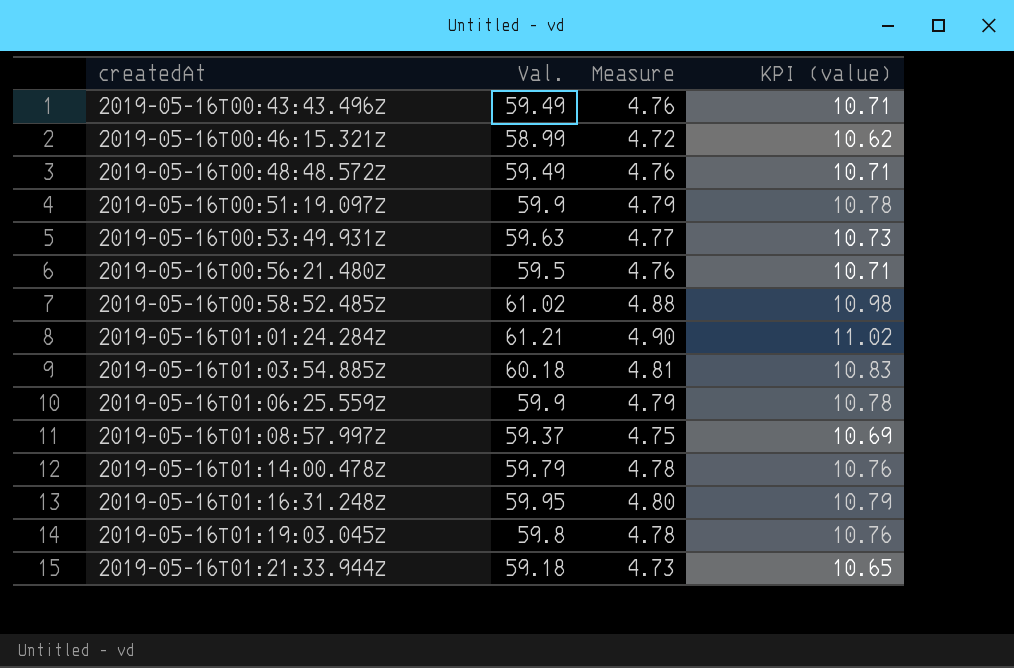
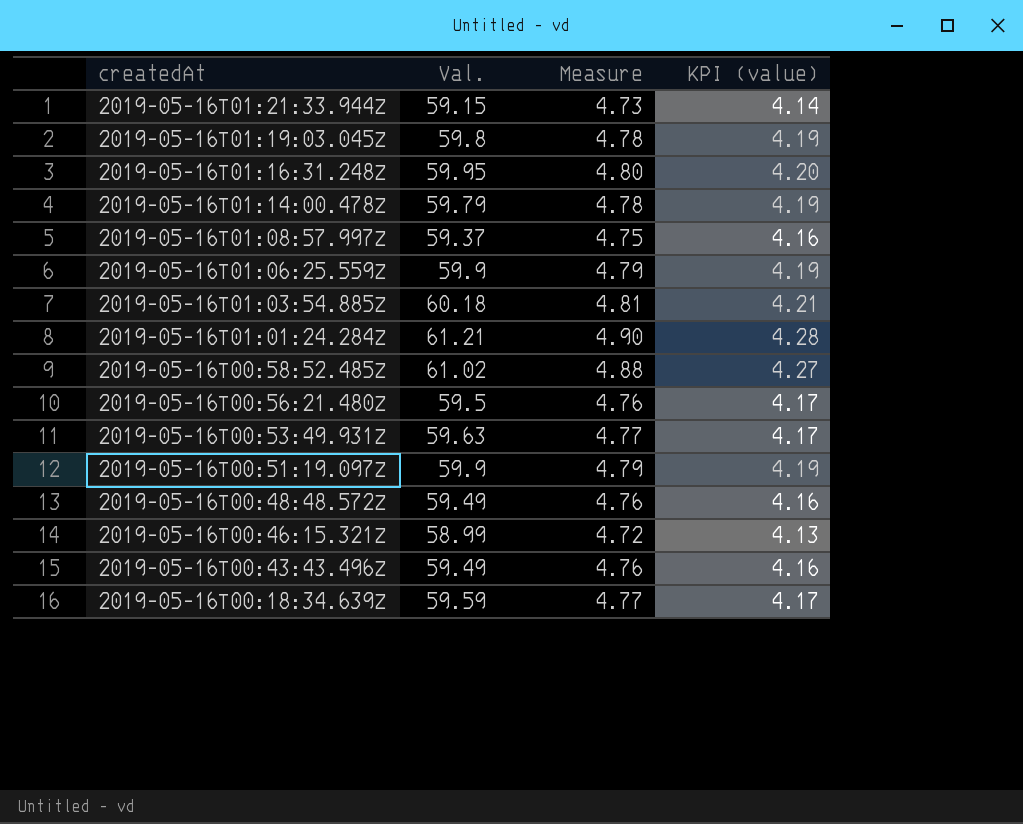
row order: createdAt ascending -> createdAt descending
column KPI (value) | formula: [Val.] * 0.18 -> [Val.] * 0.07
2019-05-16T01:21:33.944Z | Val.: 59.18 -> 59.15
row 2019-05-16T00:18:34.639Z: none -> 59.59 | 4.77 | 4.17

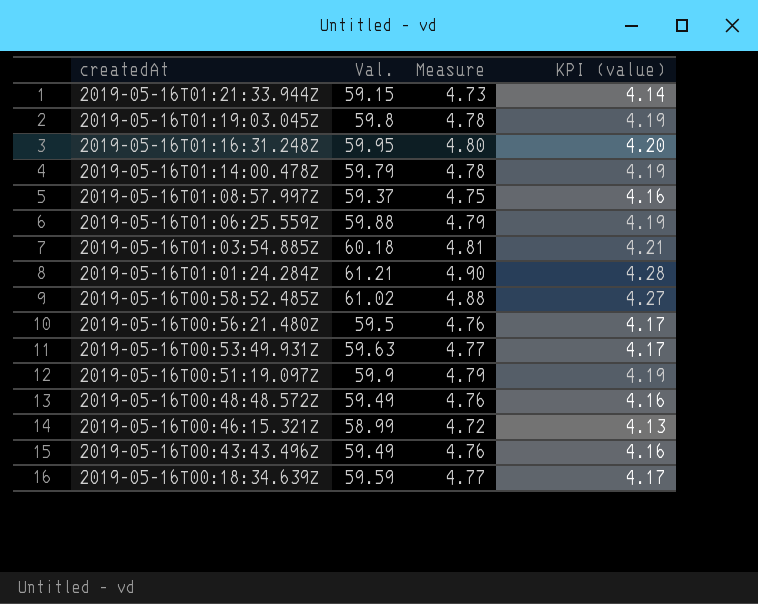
2019-05-16T01:06:25.559Z | Val.: 59.9 -> 59.88

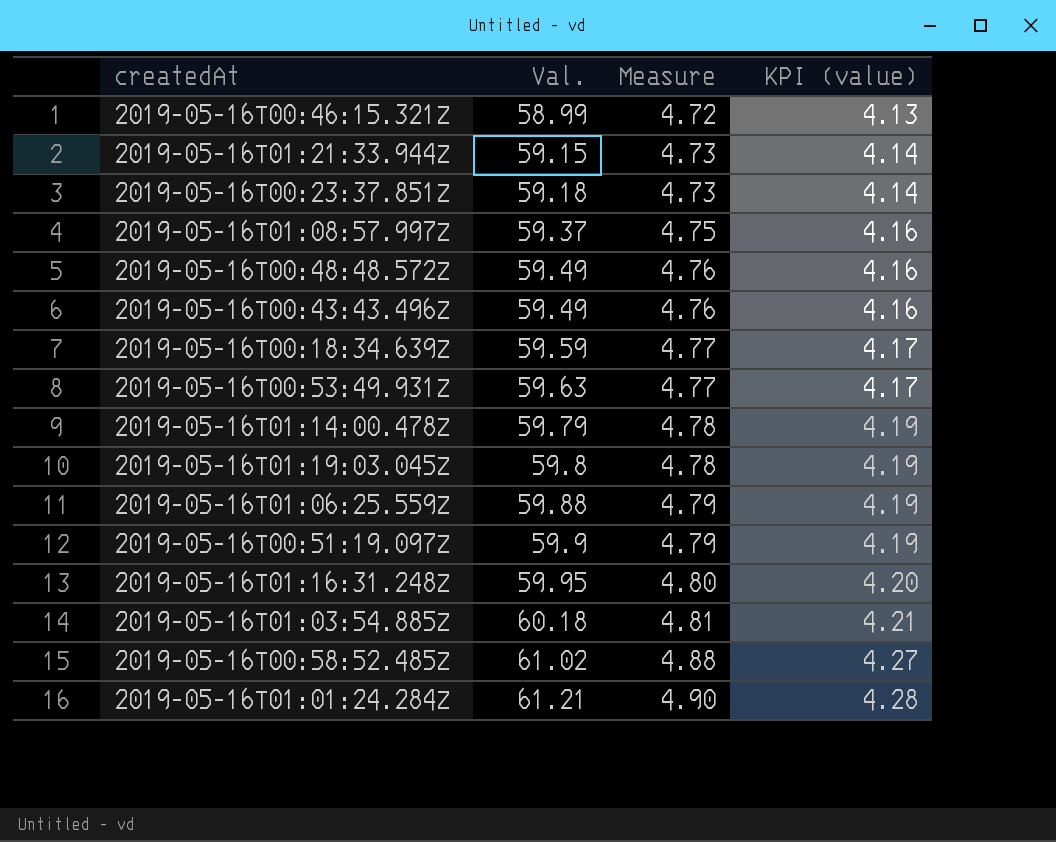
row order: createdAt descending -> Val. ascending
row 2019-05-16T00:56:21.480Z: 59.5 | 4.76 | 4.17 -> none
row 2019-05-16T00:23:37.851Z: none -> 59.18 | 4.73 | 4.14

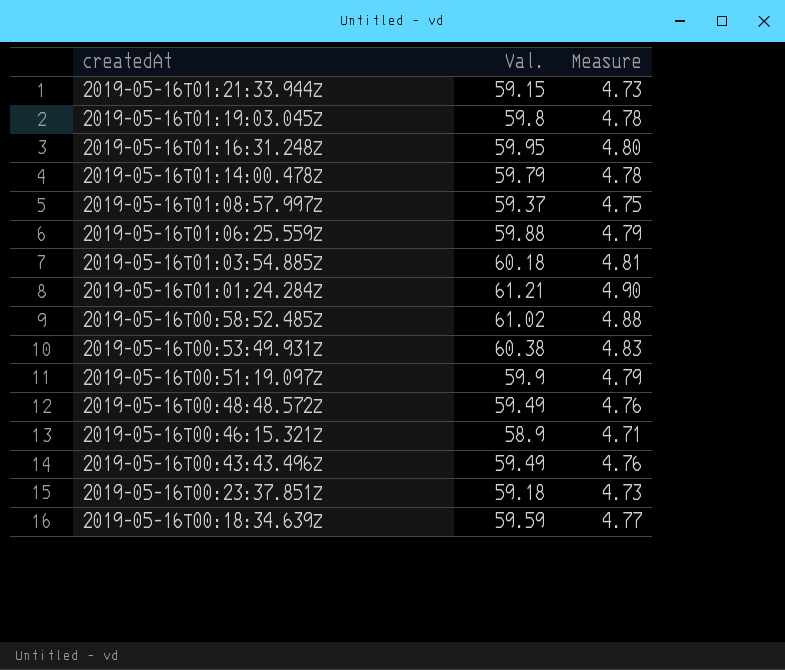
row order: Val. ascending -> createdAt descending
column KPI (value) | formula: [Val.] * 0.07 -> none
2019-05-16T00:53:49.931Z | Val.: 59.63 -> 60.38
2019-05-16T00:53:49.931Z | Measure: 4.77 -> 4.83
2019-05-16T00:46:15.321Z | Val.: 58.99 -> 58.9
2019-05-16T00:46:15.321Z | Measure: 4.72 -> 4.71

